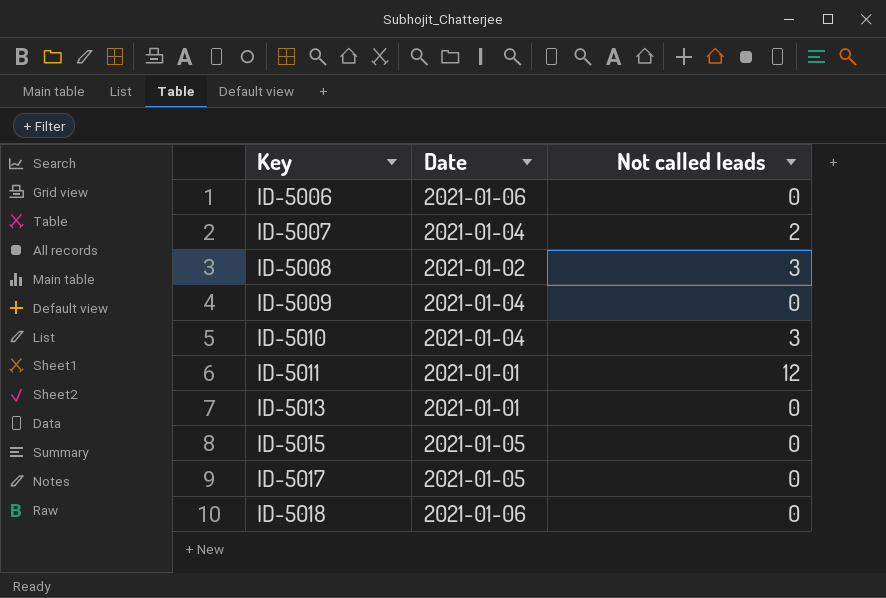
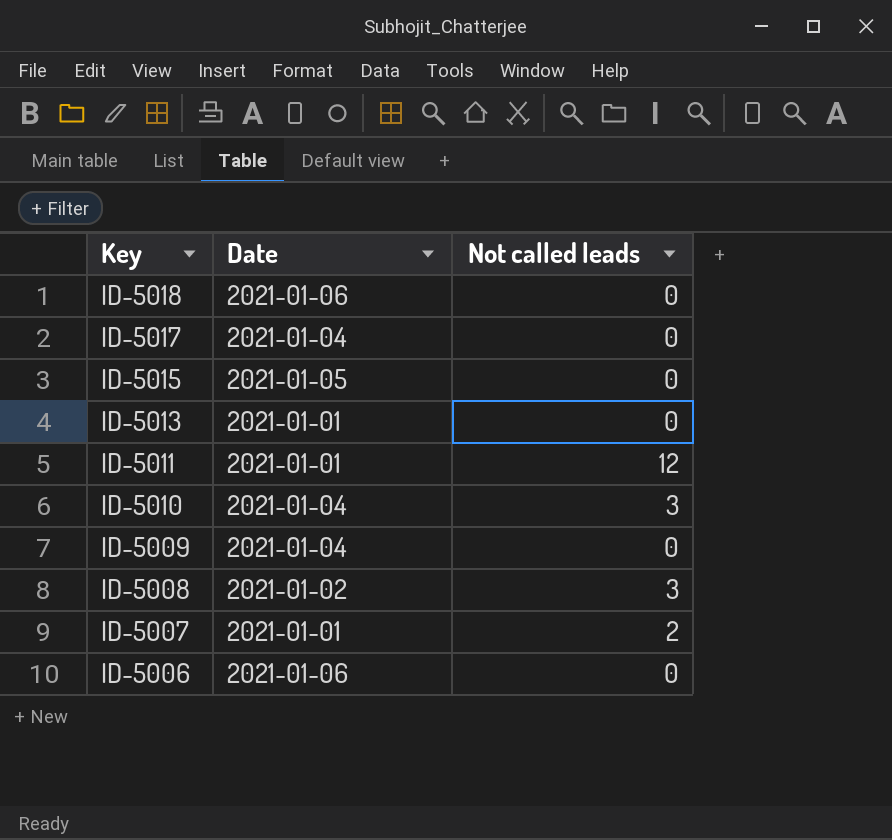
row order: Key ascending -> Key descending
ID-5017 | Date: 2021-01-05 -> 2021-01-04
ID-5007 | Date: 2021-01-04 -> 2021-01-01

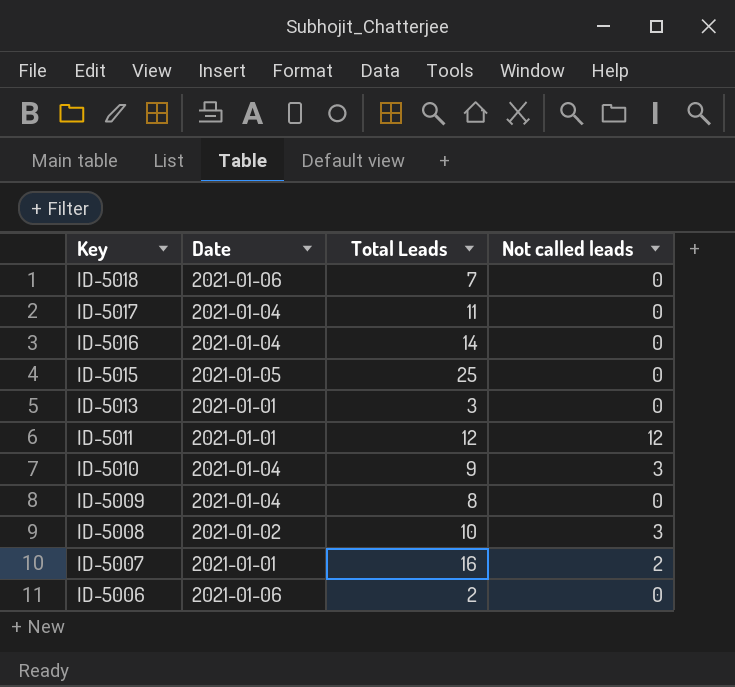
column Total Leads | position: none -> 3
row ID-5016: none -> 2021-01-04 | 14 | 0

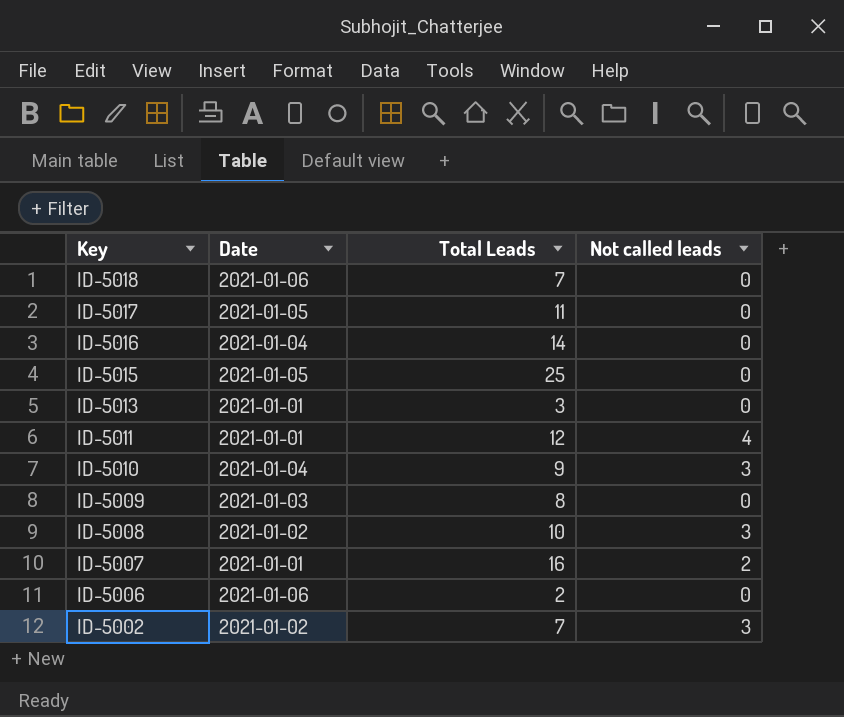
ID-5017 | Date: 2021-01-04 -> 2021-01-05
ID-5011 | Not called leads: 12 -> 4
ID-5009 | Date: 2021-01-04 -> 2021-01-03
row ID-5002: none -> 2021-01-02 | 7 | 3

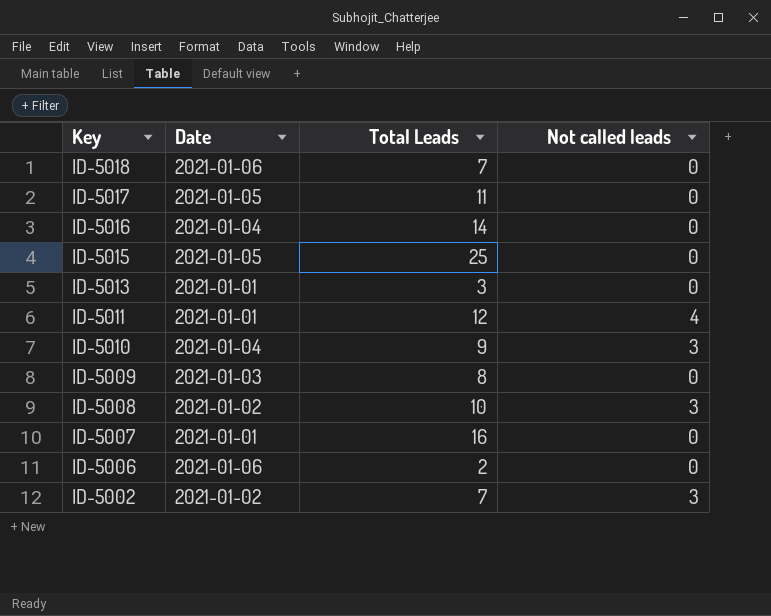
ID-5007 | Not called leads: 2 -> 0

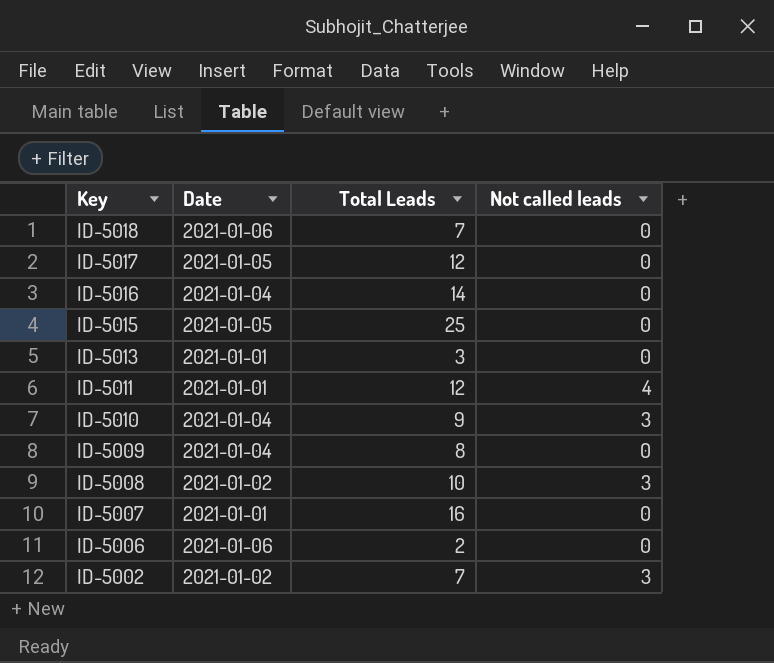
ID-5017 | Total Leads: 11 -> 12
ID-5009 | Date: 2021-01-03 -> 2021-01-04

